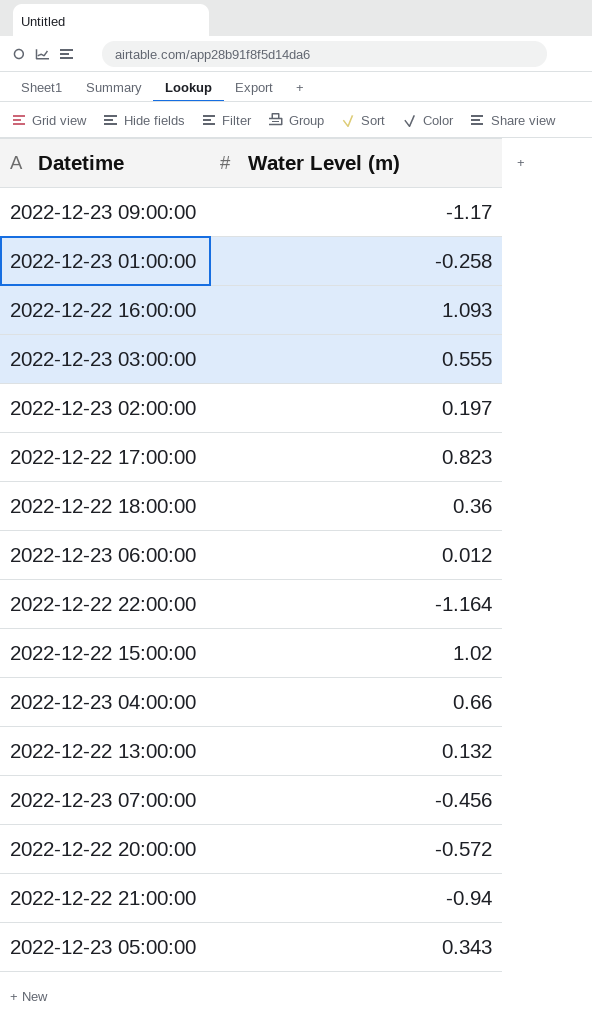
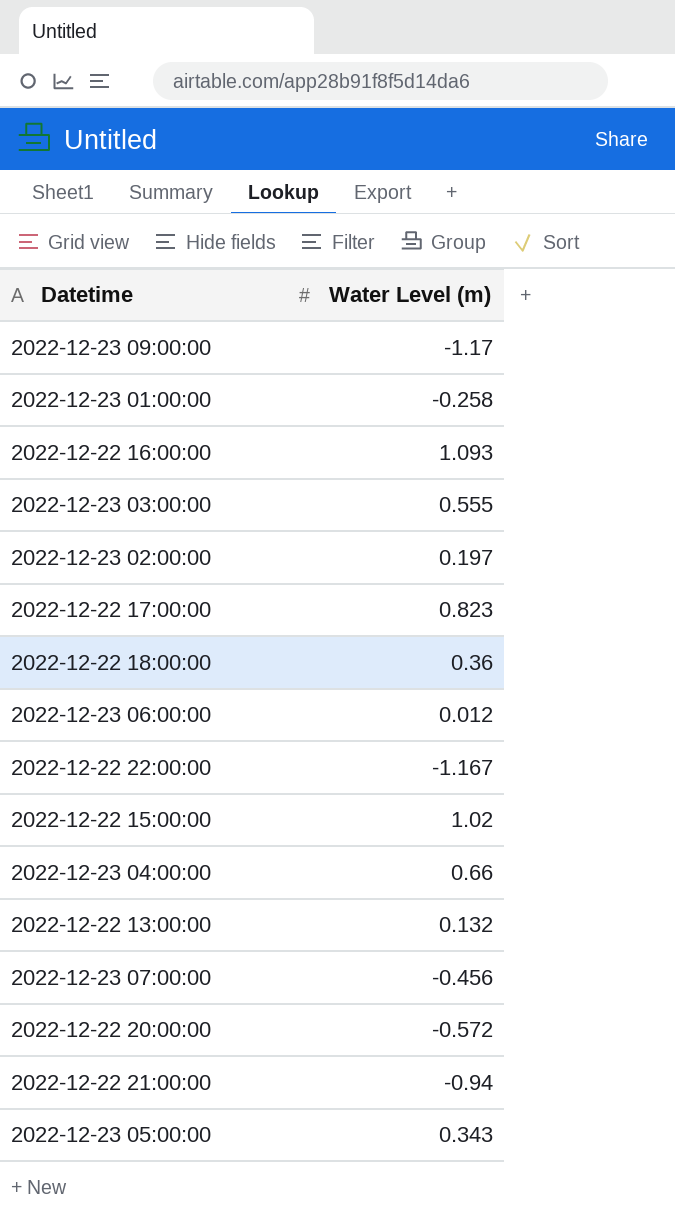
2022-12-22 22:00:00 | Water Level (m): -1.164 -> -1.167

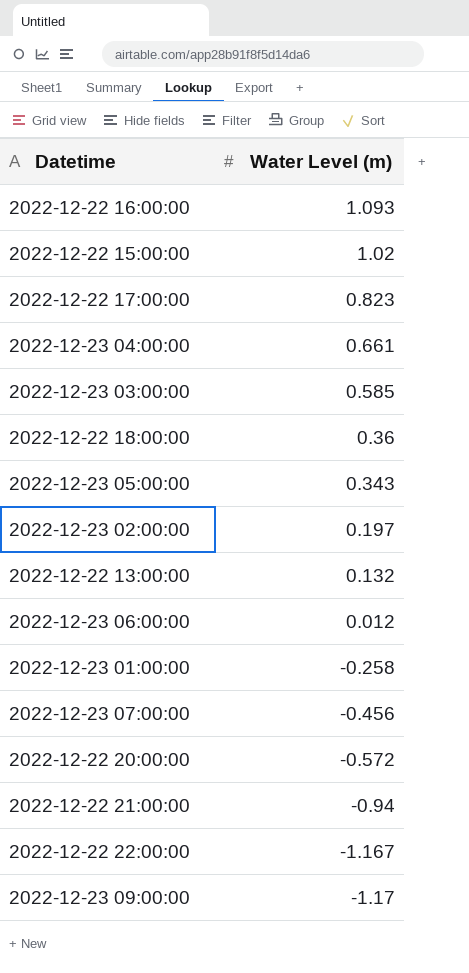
row order: none -> Water Level (m) descending
2022-12-23 04:00:00 | Water Level (m): 0.66 -> 0.661
2022-12-23 03:00:00 | Water Level (m): 0.555 -> 0.585

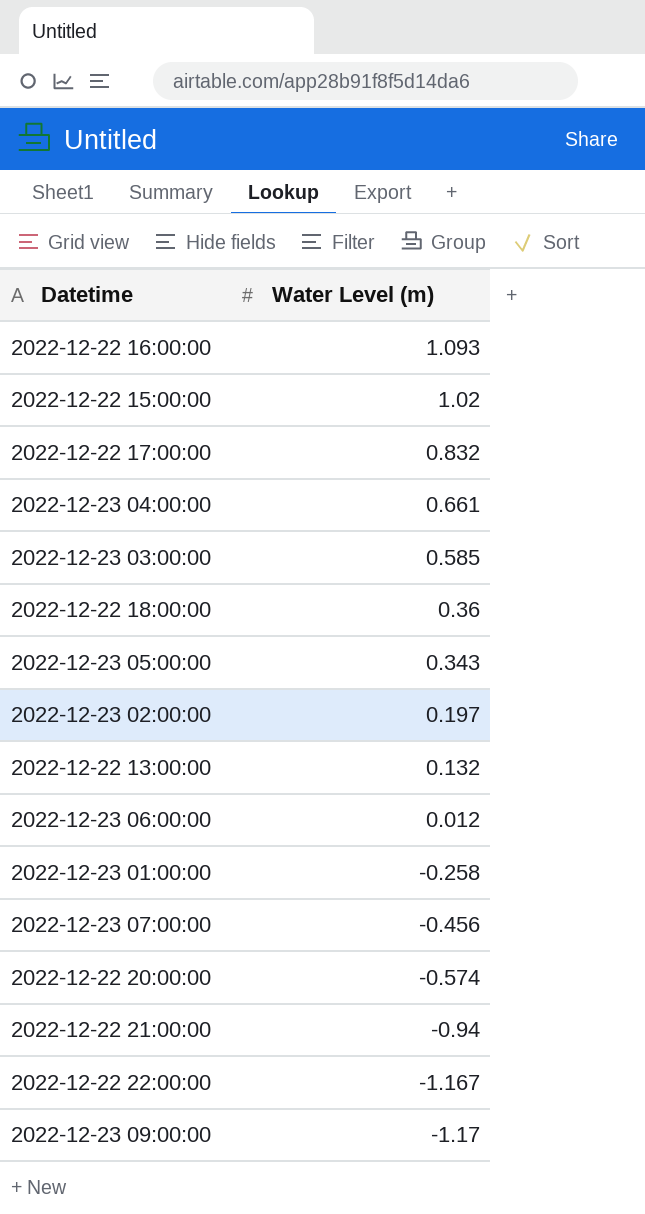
2022-12-22 17:00:00 | Water Level (m): 0.823 -> 0.832
2022-12-22 20:00:00 | Water Level (m): -0.572 -> -0.574

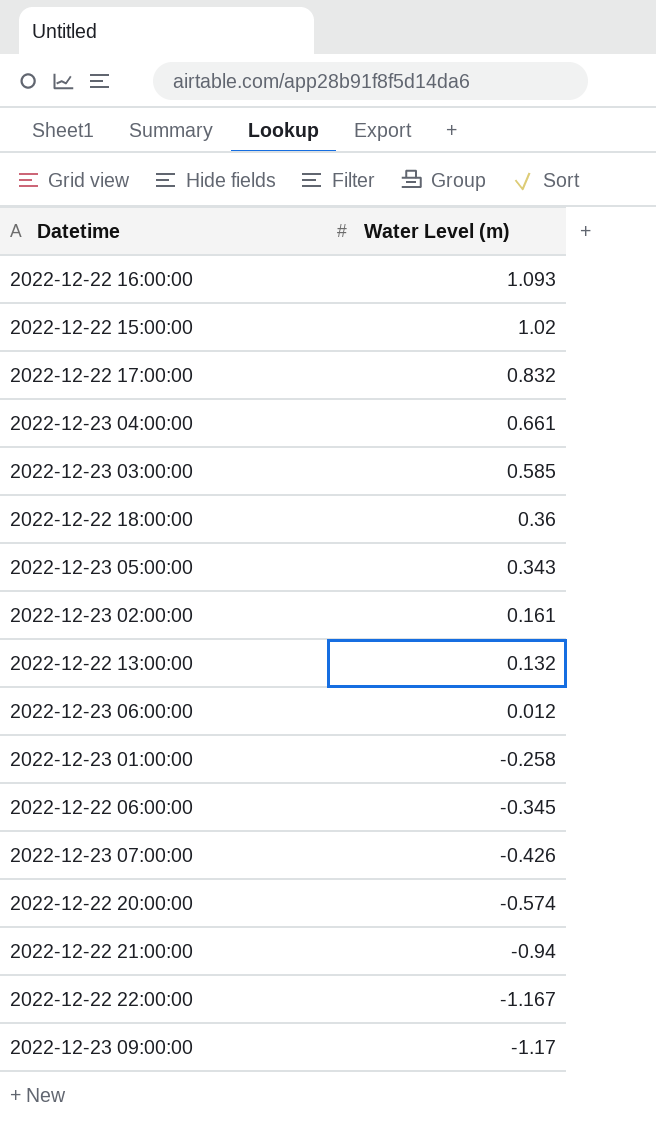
2022-12-23 02:00:00 | Water Level (m): 0.197 -> 0.161
row 2022-12-22 06:00:00: none -> -0.345
2022-12-23 07:00:00 | Water Level (m): -0.456 -> -0.426

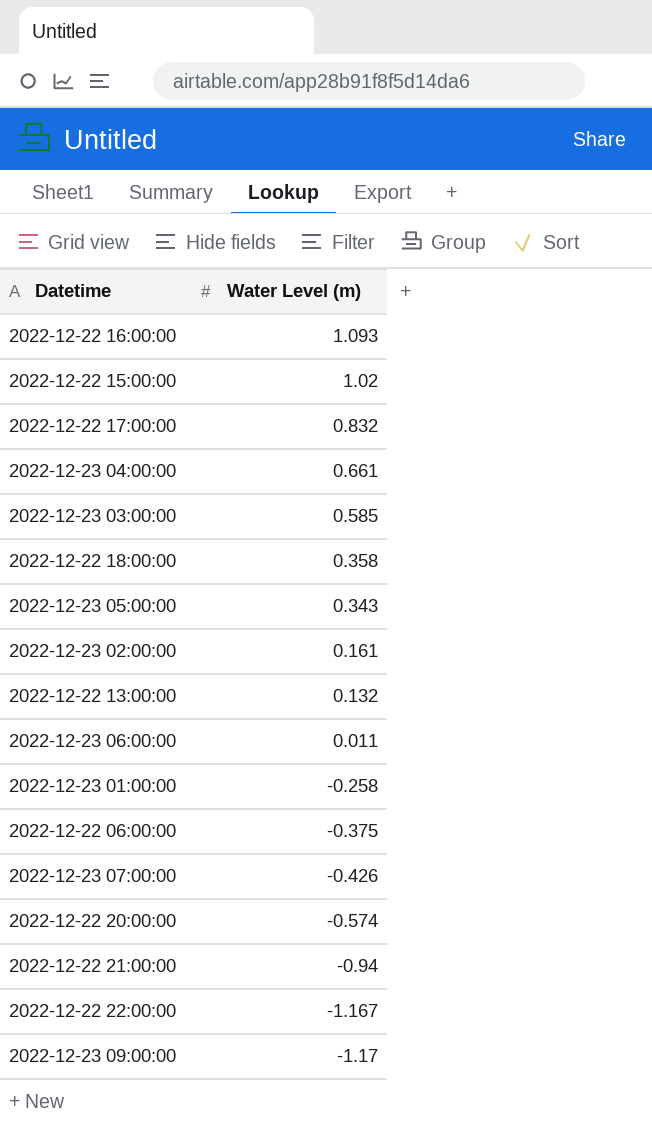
2022-12-22 18:00:00 | Water Level (m): 0.36 -> 0.358
2022-12-23 06:00:00 | Water Level (m): 0.012 -> 0.011
2022-12-22 06:00:00 | Water Level (m): -0.345 -> -0.375

